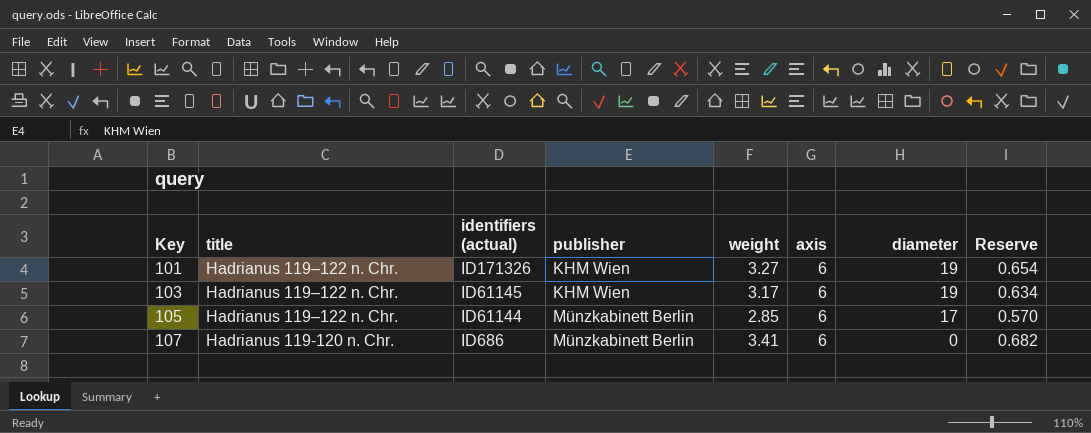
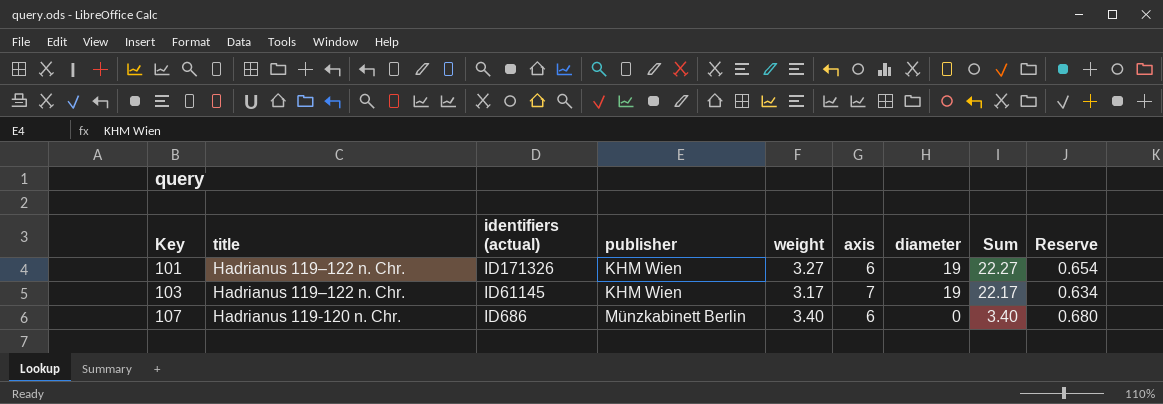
column Sum | formula: none -> [weight] + [diameter]
row 105: Hadrianus 119–122 n. Chr. | ID61144 | Münzkabinett Berlin | 2.85 | 6 | 17 | 0.570 -> none
103 | axis: 6 -> 7
107 | weight: 3.41 -> 3.40
107 | Reserve: 0.682 -> 0.680

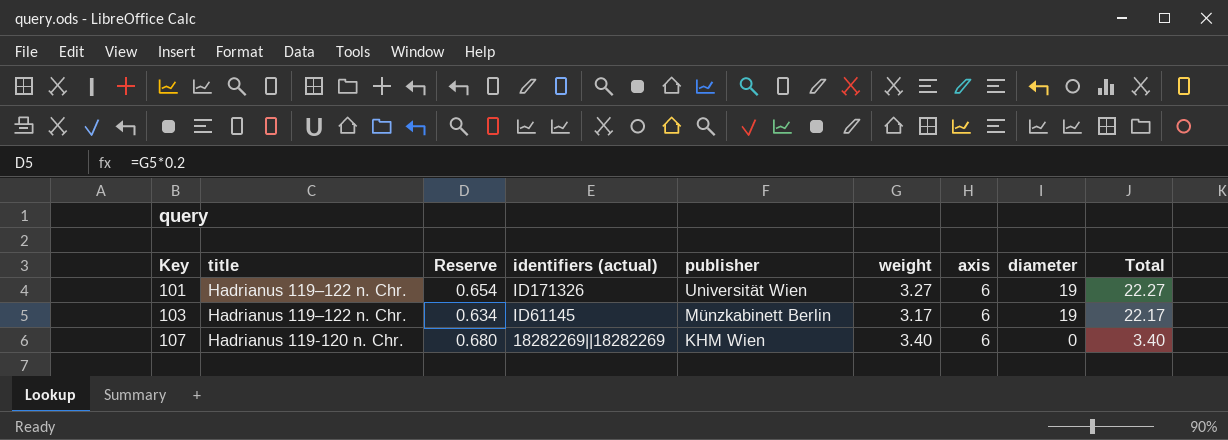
column Reserve | position: 9 -> 3
column name: Sum -> Total
101 | publisher: KHM Wien -> Universität Wien
103 | publisher: KHM Wien -> Münzkabinett Berlin
103 | axis: 7 -> 6
107 | identifiers (actual): ID686 -> 18282269||18282269
107 | publisher: Münzkabinett Berlin -> KHM Wien

